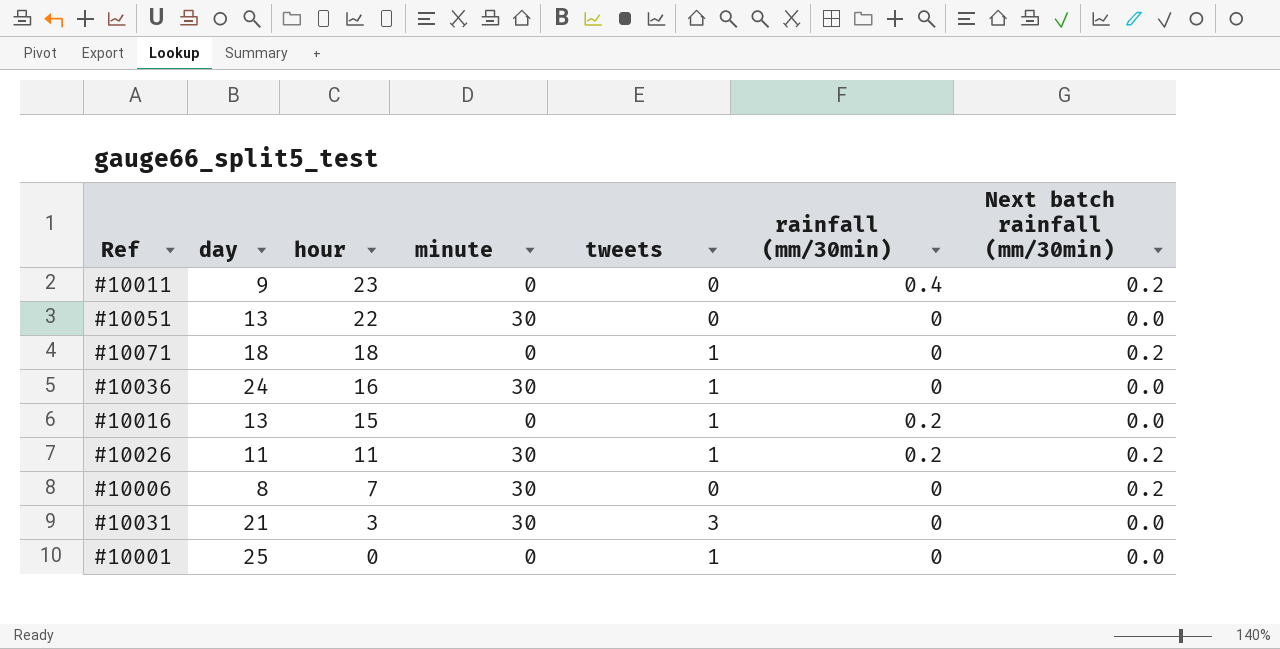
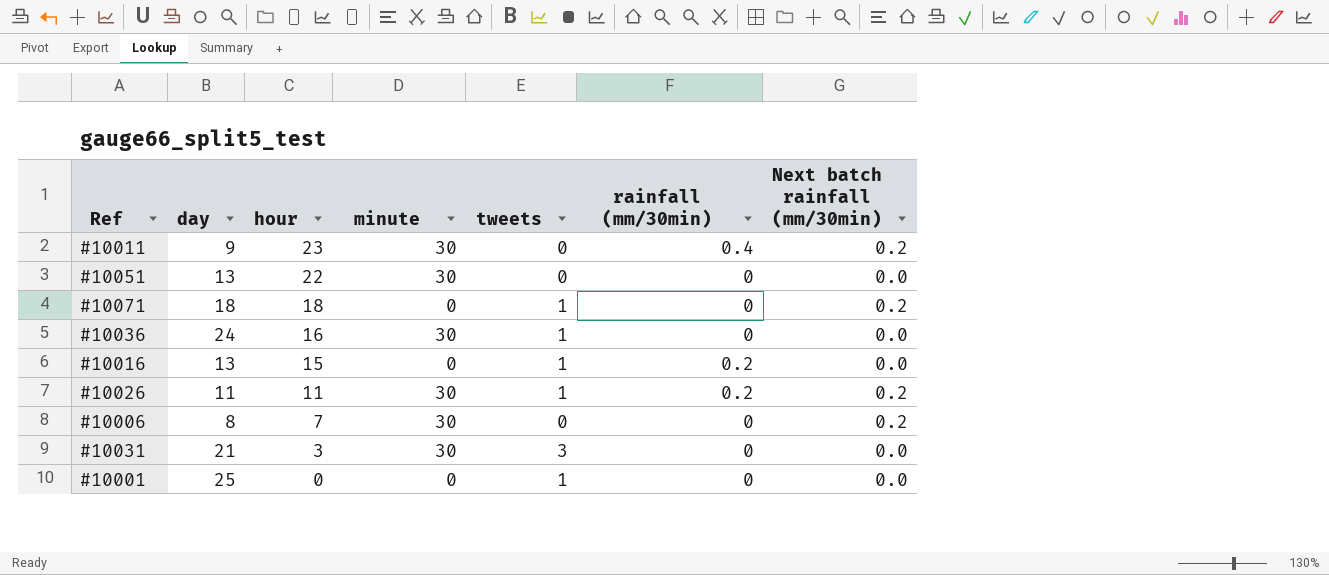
#10011 | minute: 0 -> 30

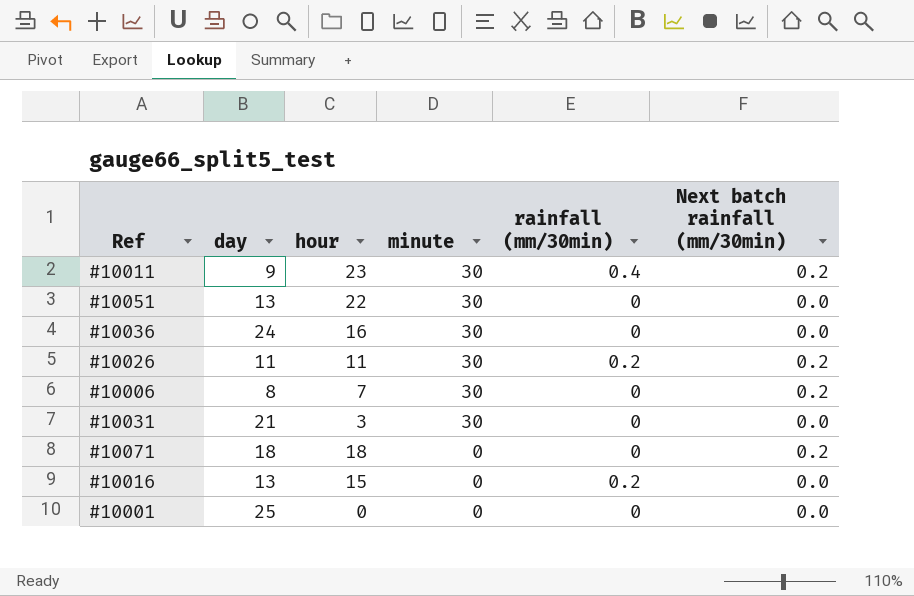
row order: hour descending -> minute descending
column tweets | position: 5 -> none

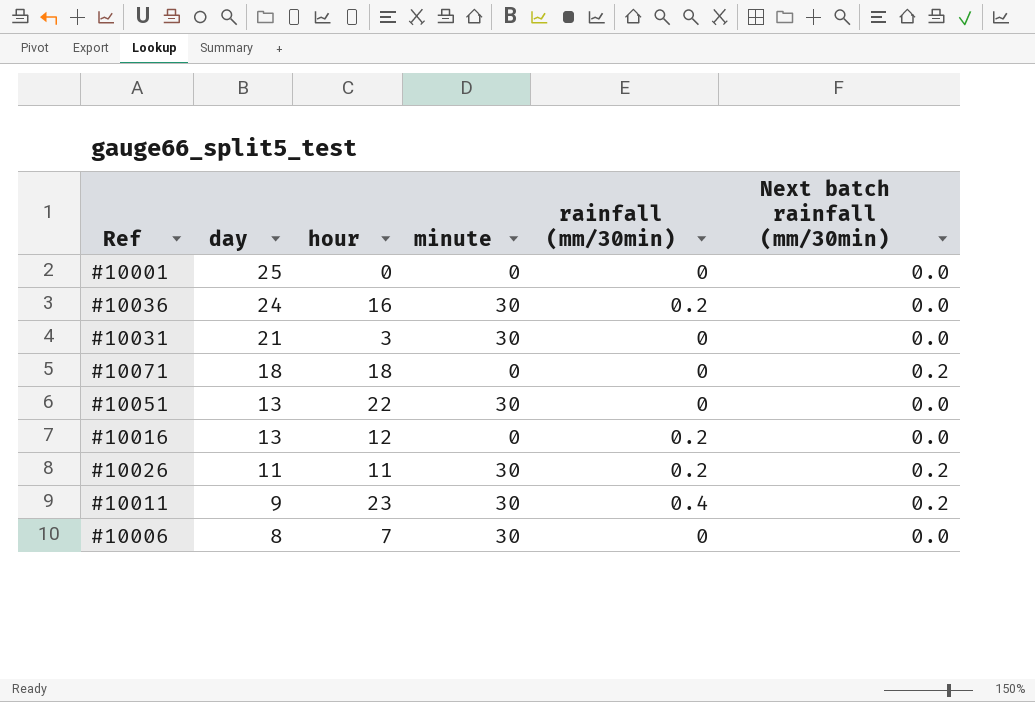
row order: minute descending -> day descending
#10036 | rainfall (mm/30min): 0 -> 0.2
#10016 | hour: 15 -> 12
#10006 | Next batch rainfall (mm/30min): 0.2 -> 0.0

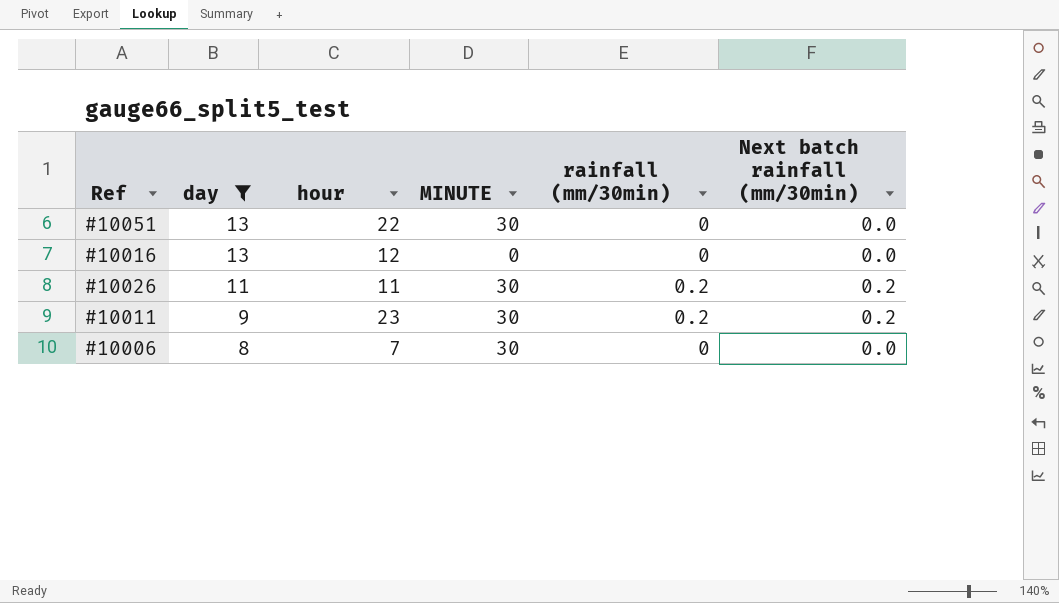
filter: none -> day <= 13
column name: minute -> MINUTE
#10016 | rainfall (mm/30min): 0.2 -> 0
#10011 | rainfall (mm/30min): 0.4 -> 0.2

